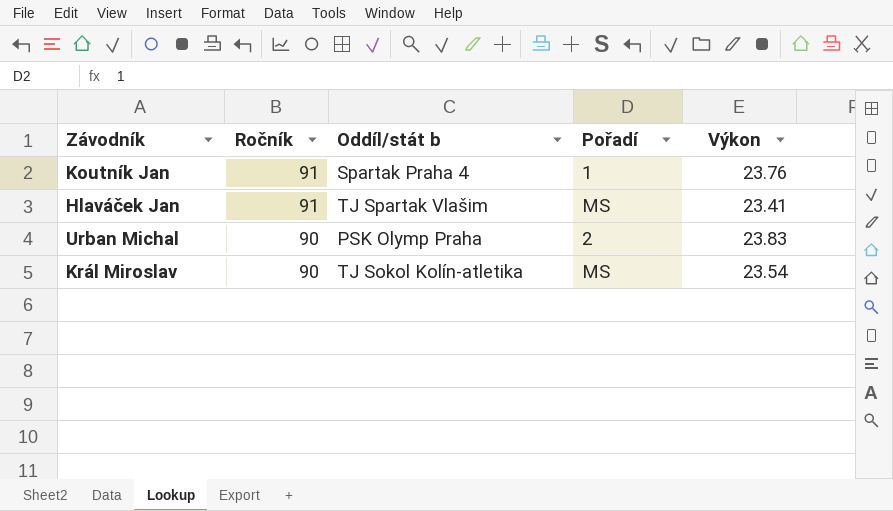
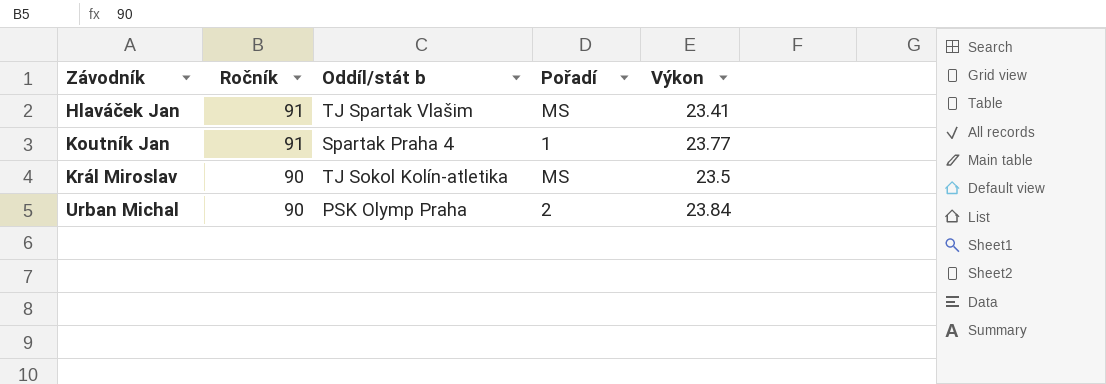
row order: Ročník descending -> Závodník ascending
Koutník Jan | Výkon: 23.76 -> 23.77
Král Miroslav | Výkon: 23.54 -> 23.5
Urban Michal | Výkon: 23.83 -> 23.84

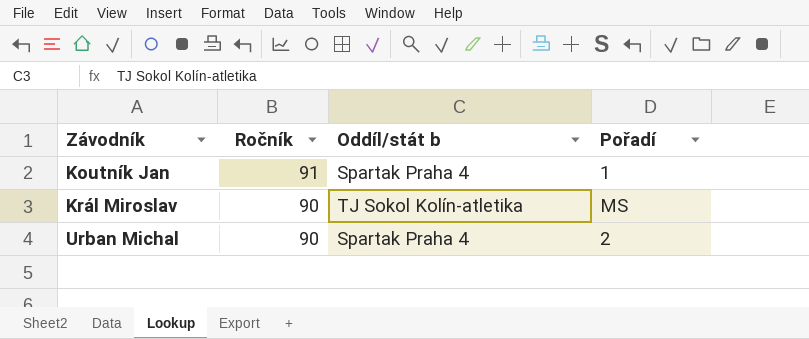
column Výkon | position: 5 -> none
row Hlaváček Jan: 91 | TJ Spartak Vlašim | MS | 23.41 -> none
Urban Michal | Oddíl/stát b: PSK Olymp Praha -> Spartak Praha 4

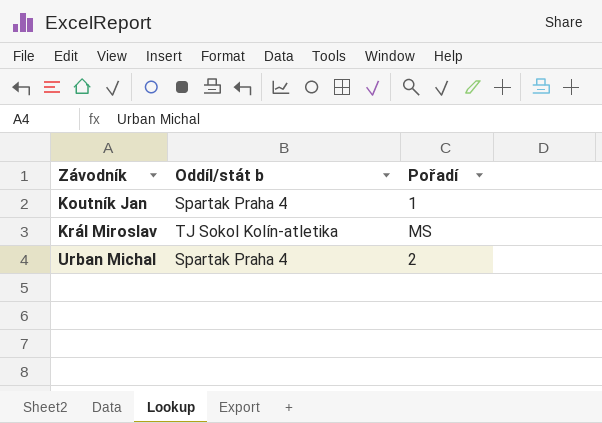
column Ročník | position: 2 -> none

